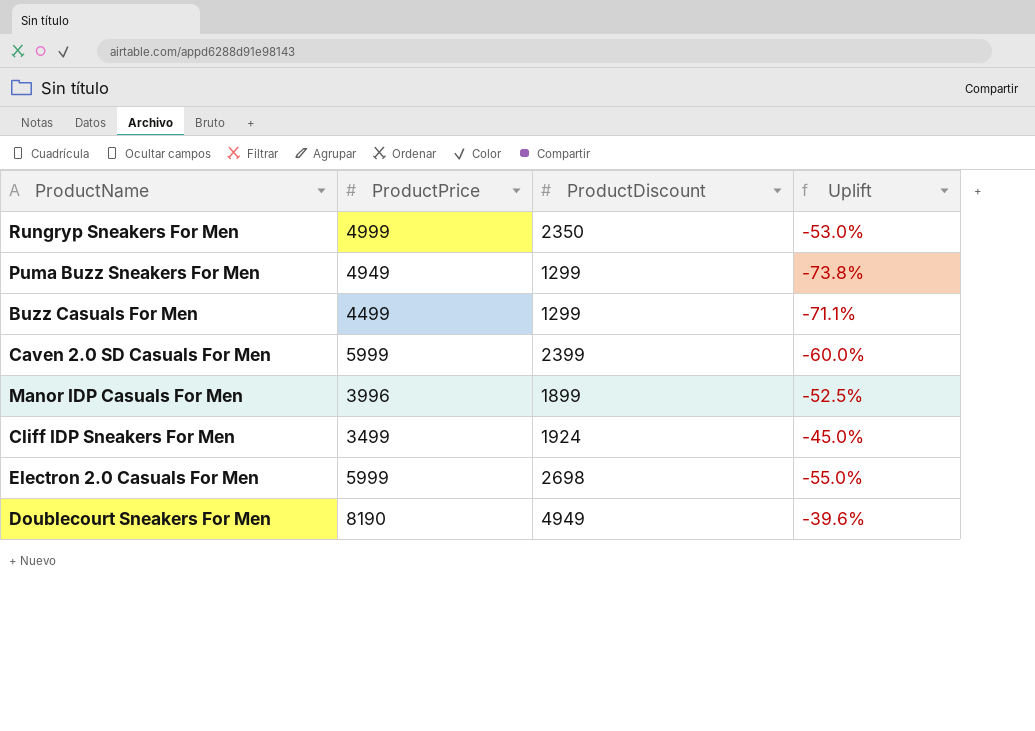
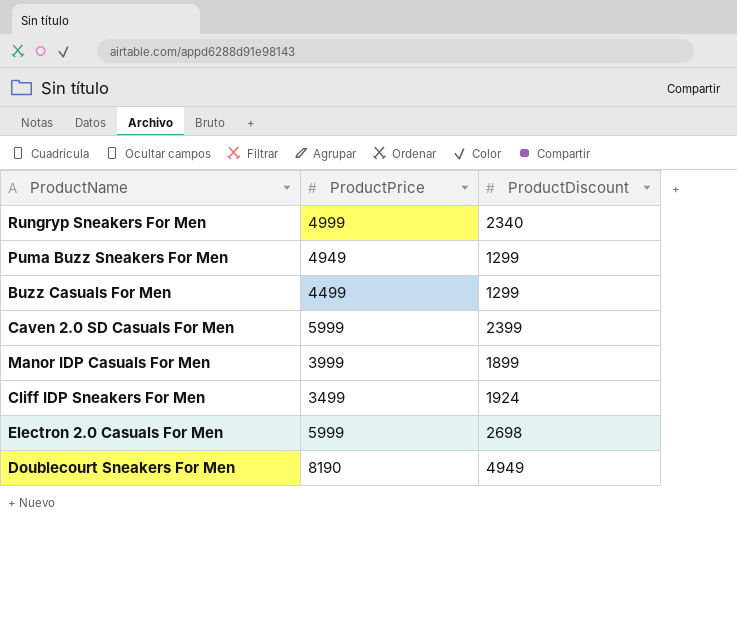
column Uplift | formula: ([ProductDiscount] - [ProductPrice]) / [ProductPrice] -> none
Rungryp Sneakers For Men | ProductDiscount: 2350 -> 2340
Manor IDP Casuals For Men | ProductPrice: 3996 -> 3999

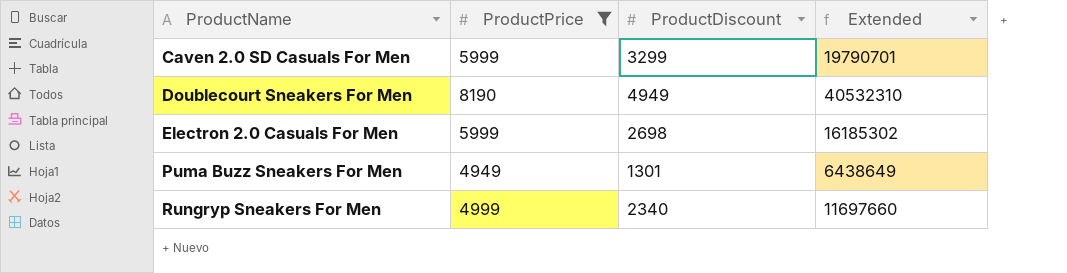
filter: none -> ProductPrice >= 4949
row order: none -> ProductName ascending
column Extended | formula: none -> [ProductPrice] * [ProductDiscount]
Caven 2.0 SD Casuals For Men | ProductDiscount: 2399 -> 3299
Puma Buzz Sneakers For Men | ProductDiscount: 1299 -> 1301

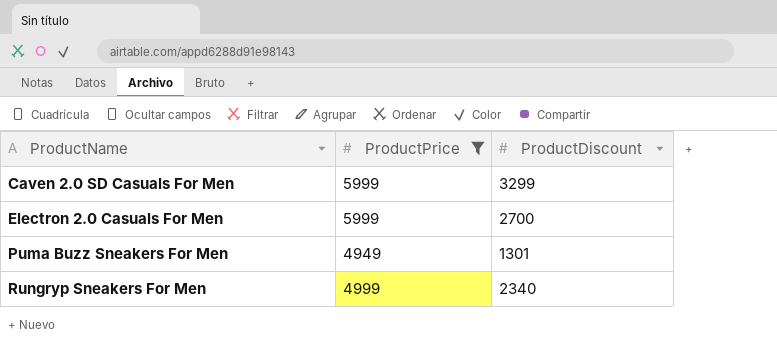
column Extended | formula: [ProductPrice] * [ProductDiscount] -> none
row Doublecourt Sneakers For Men: 8190 | 4949 | 40532310 -> none
Electron 2.0 Casuals For Men | ProductDiscount: 2698 -> 2700

